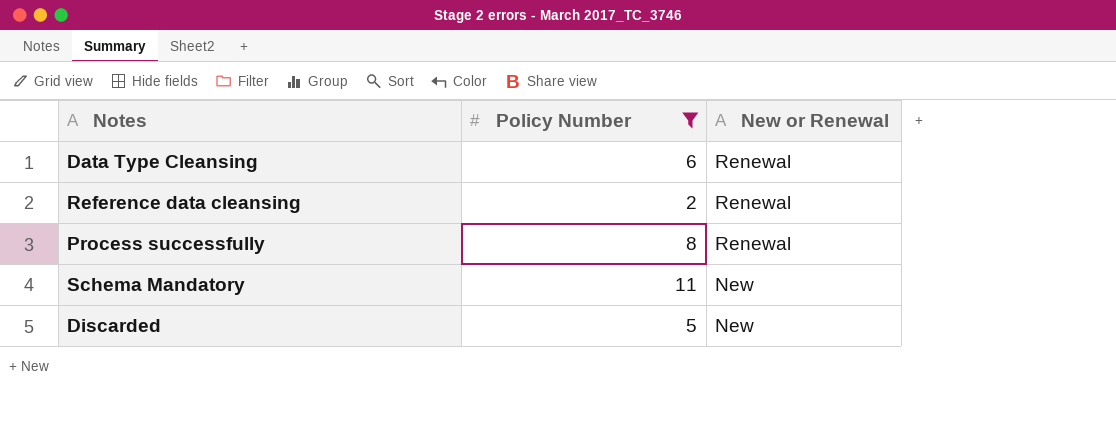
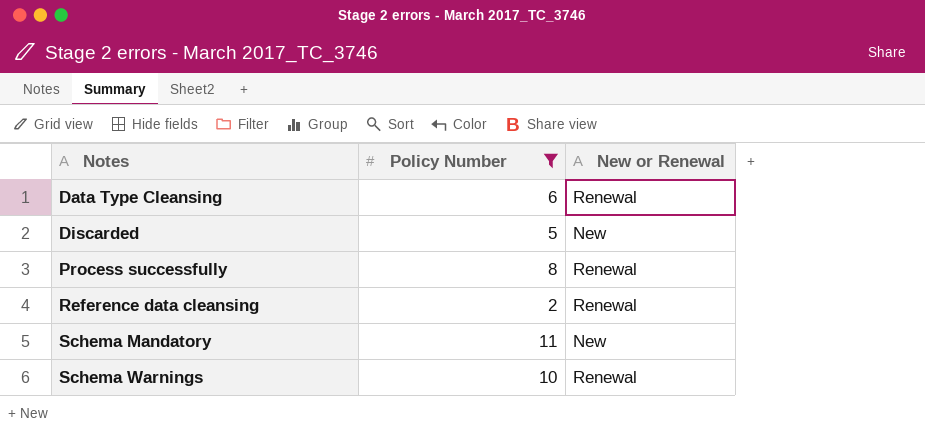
row order: New or Renewal descending -> Notes ascending
row Schema Warnings: none -> 10 | Renewal

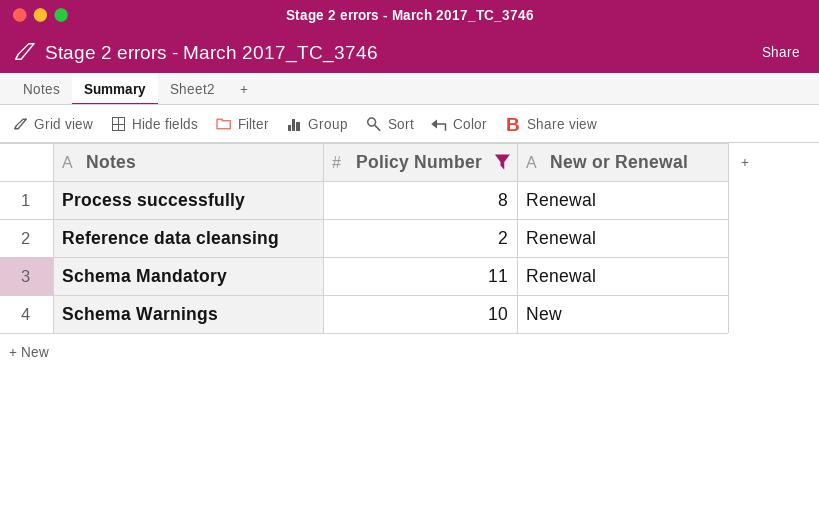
row Data Type Cleansing: 6 | Renewal -> none
row Discarded: 5 | New -> none
Schema Mandatory | New or Renewal: New -> Renewal
Schema Warnings | New or Renewal: Renewal -> New

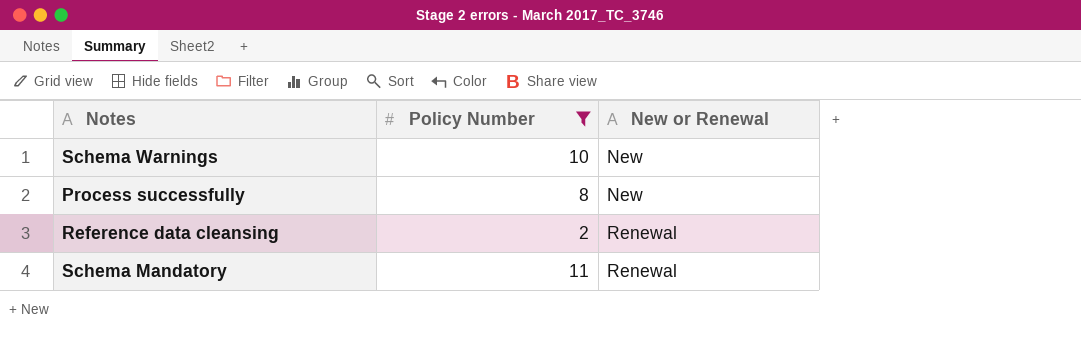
row order: Notes ascending -> New or Renewal ascending
Process successfully | New or Renewal: Renewal -> New

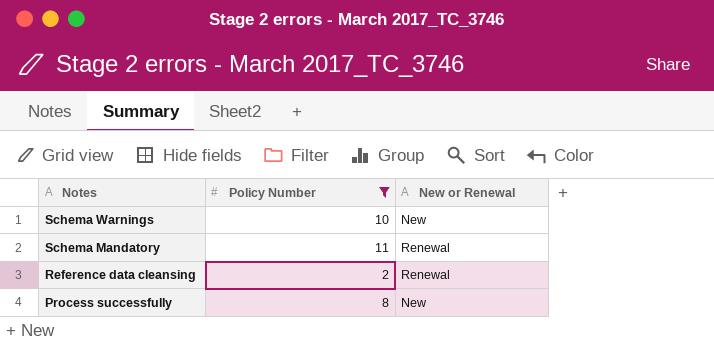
row order: New or Renewal ascending -> Notes descending

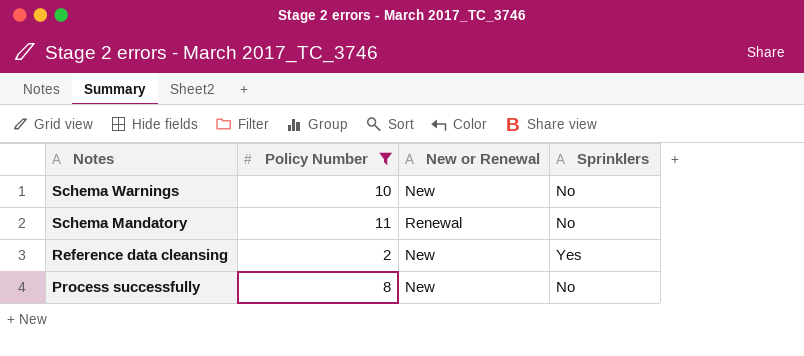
column Sprinklers | position: none -> 4
Reference data cleansing | New or Renewal: Renewal -> New

